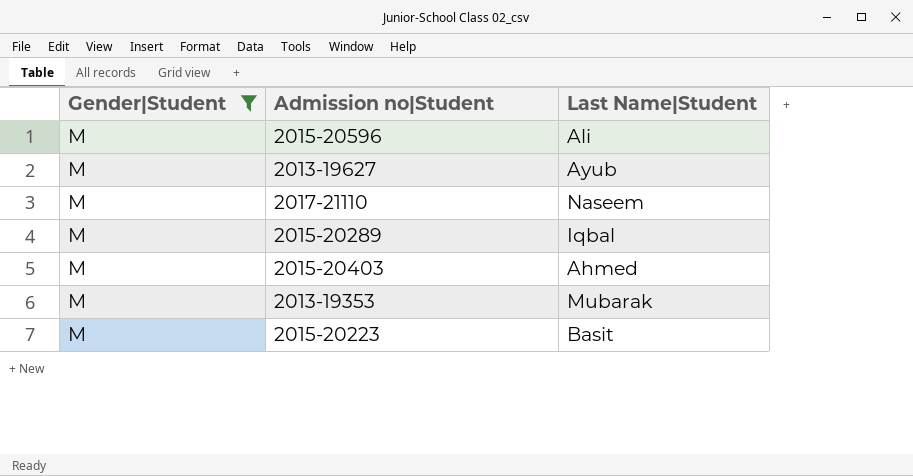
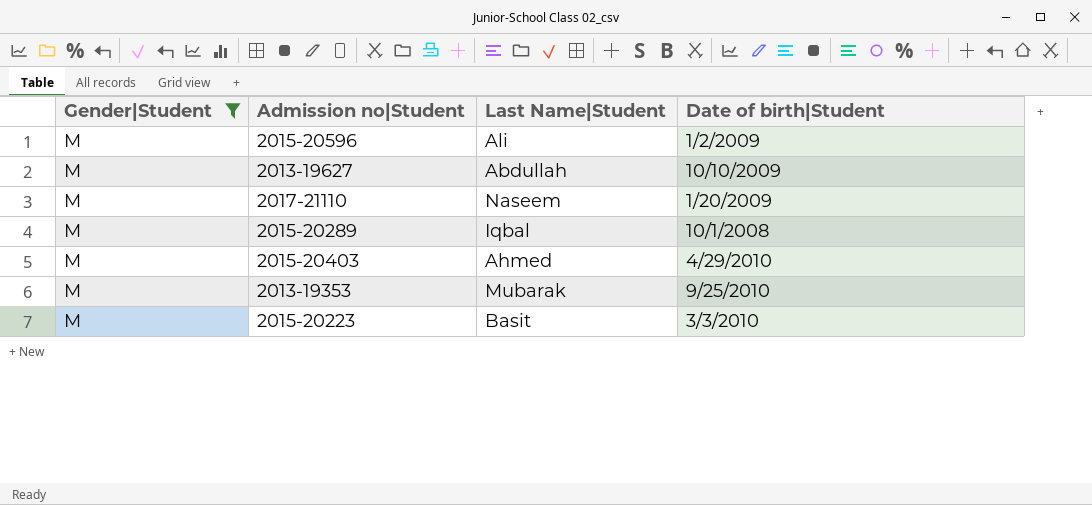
column Date of birth|Student | position: none -> 4
2013-19627 | Last Name|Student: Ayub -> Abdullah

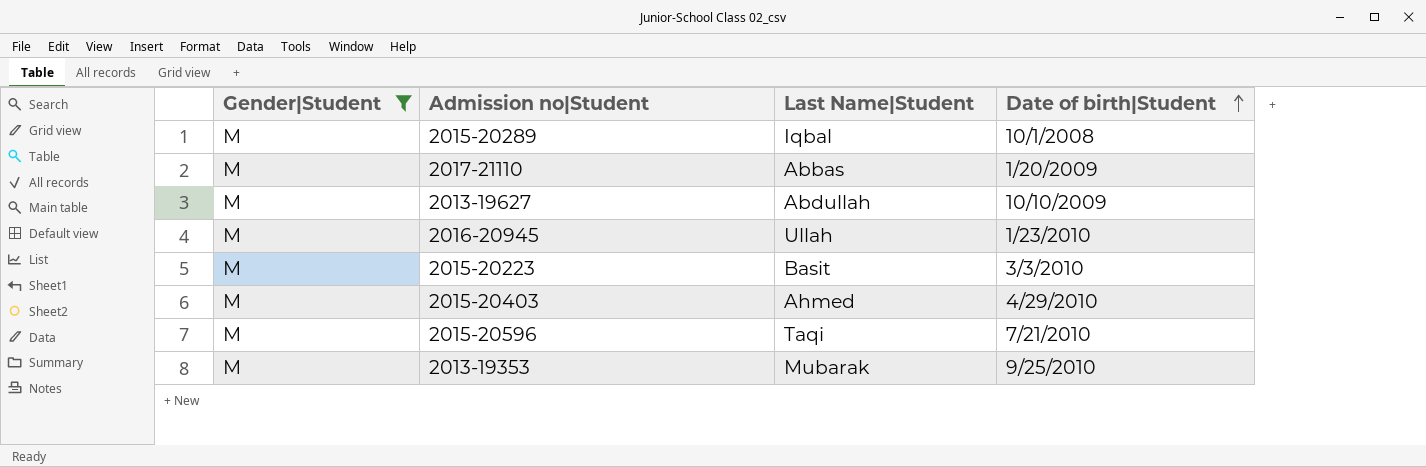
row order: none -> Date of birth|Student ascending
2017-21110 | Last Name|Student: Naseem -> Abbas
row 2016-20945: none -> M | Ullah | 1/23/2010
2015-20596 | Last Name|Student: Ali -> Taqi
2015-20596 | Date of birth|Student: 1/2/2009 -> 7/21/2010

